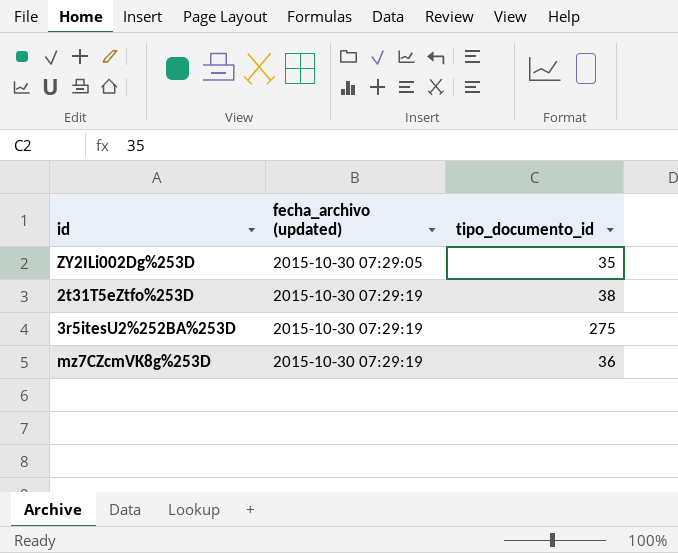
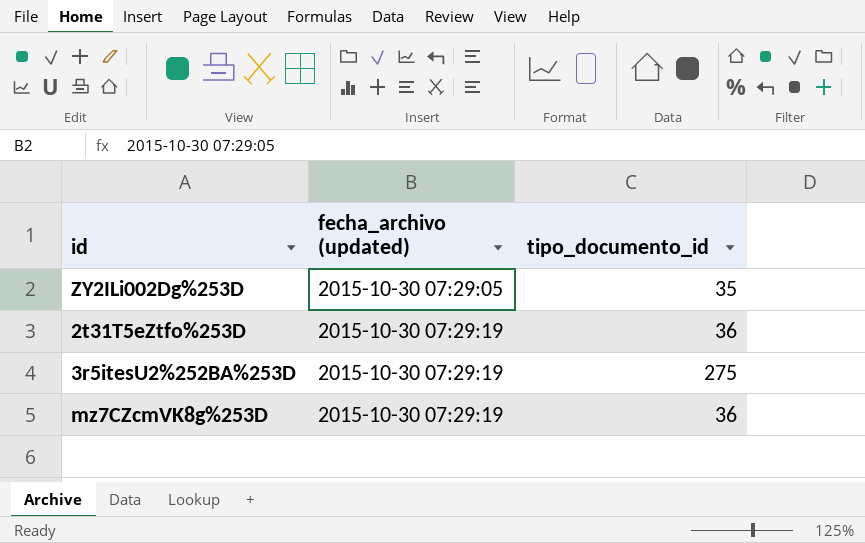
2t31T5eZtfo%253D | tipo_documento_id: 38 -> 36

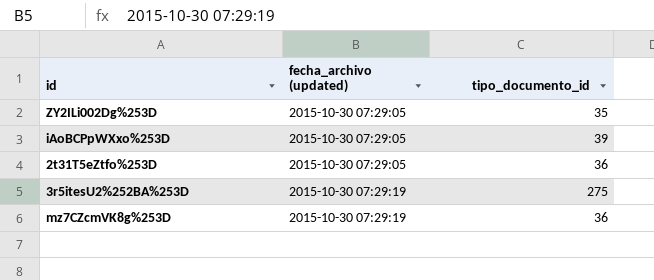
row iAoBCPpWXxo%253D: none -> 2015-10-30 07:29:05 | 39
2t31T5eZtfo%253D | fecha_archivo (updated): 2015-10-30 07:29:19 -> 2015-10-30 07:29:05

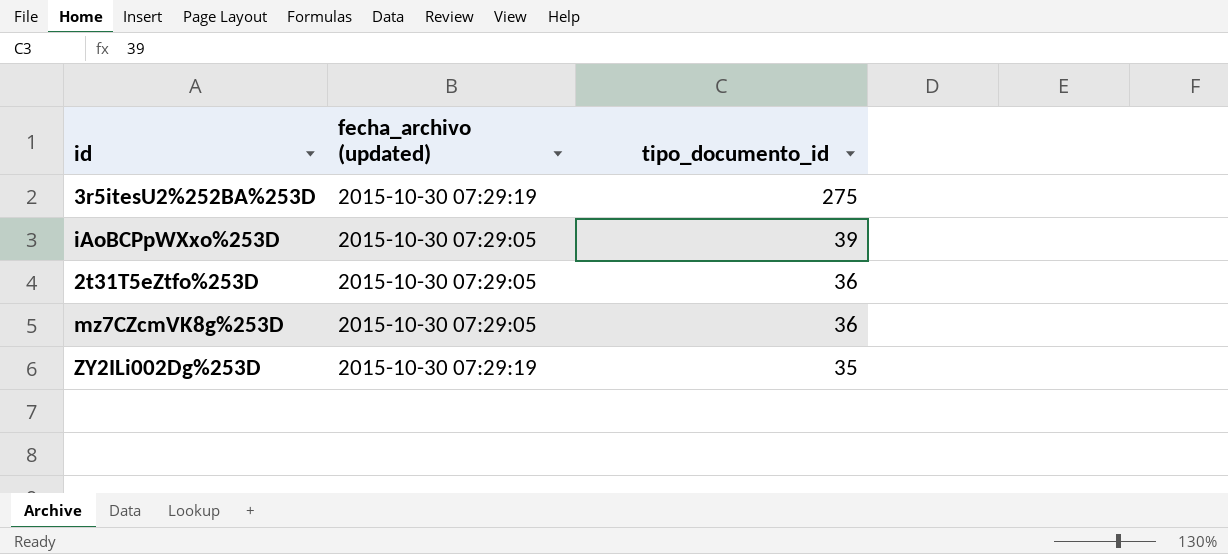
row order: fecha_archivo (updated) ascending -> tipo_documento_id descending
mz7CZcmVK8g%253D | fecha_archivo (updated): 2015-10-30 07:29:19 -> 2015-10-30 07:29:05
ZY2ILi002Dg%253D | fecha_archivo (updated): 2015-10-30 07:29:05 -> 2015-10-30 07:29:19

